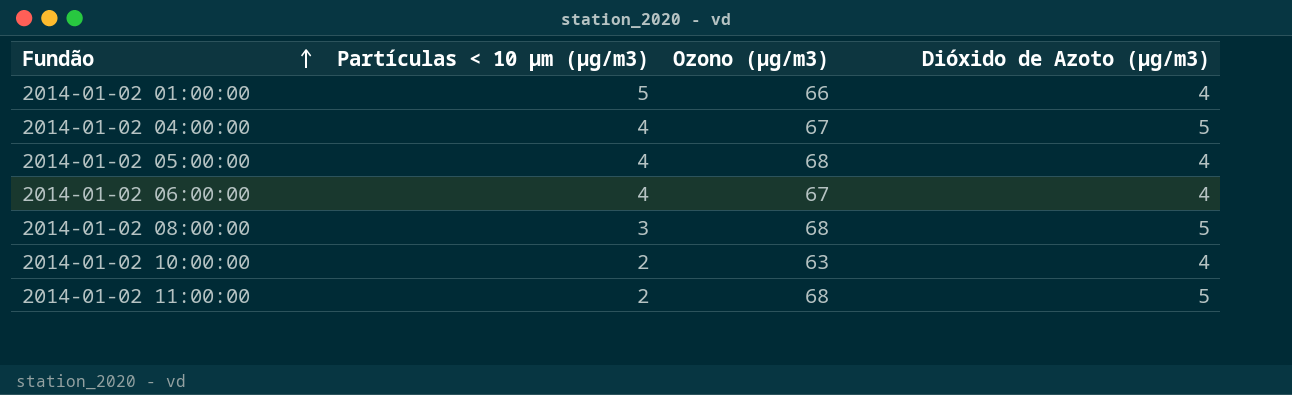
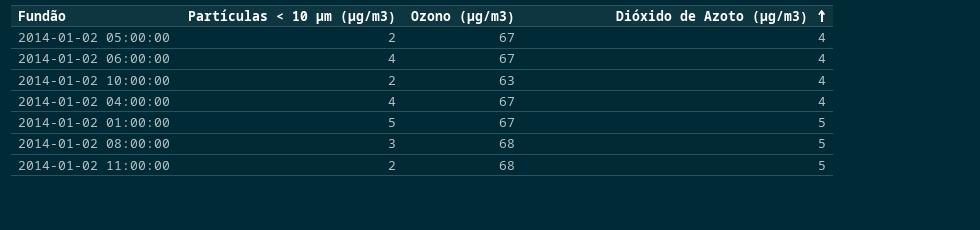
row order: Fundão ascending -> Dióxido de Azoto (µg/m3) ascending
2014-01-02 05:00:00 | Partículas < 10 µm (µg/m3): 4 -> 2
2014-01-02 05:00:00 | Ozono (µg/m3): 68 -> 67
2014-01-02 04:00:00 | Dióxido de Azoto (µg/m3): 5 -> 4
2014-01-02 01:00:00 | Ozono (µg/m3): 66 -> 67
2014-01-02 01:00:00 | Dióxido de Azoto (µg/m3): 4 -> 5

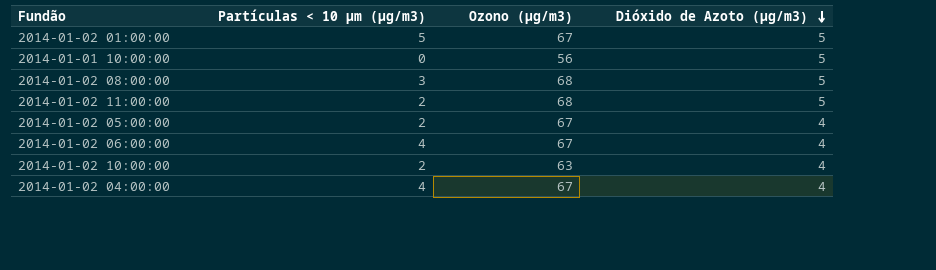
row order: Dióxido de Azoto (µg/m3) ascending -> Dióxido de Azoto (µg/m3) descending
row 2014-01-01 10:00:00: none -> 0 | 56 | 5

